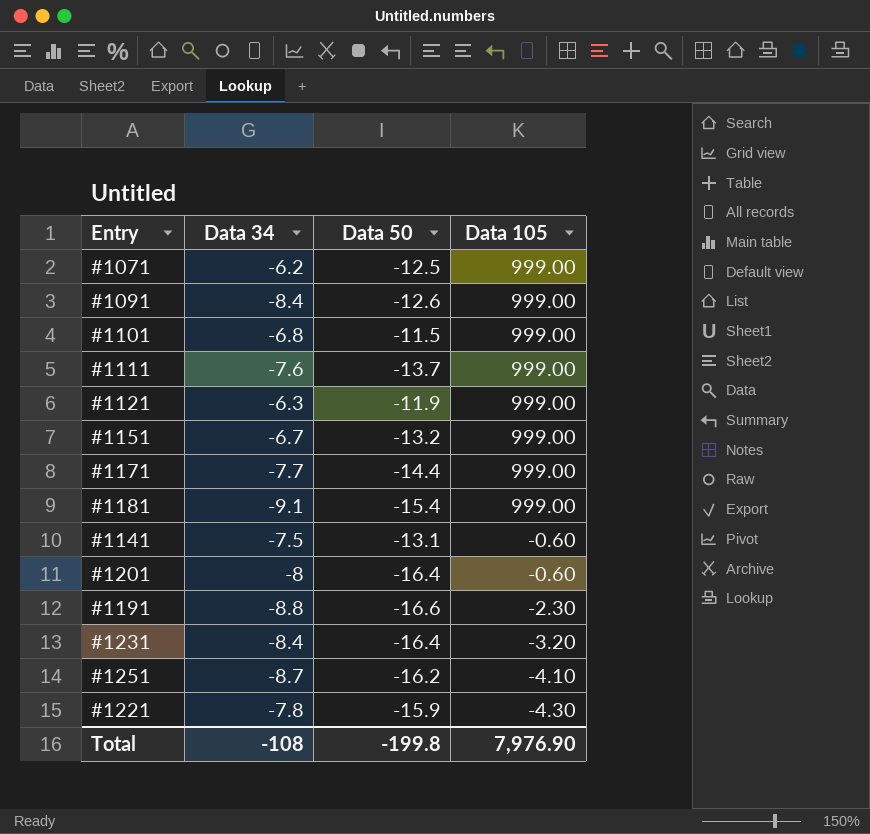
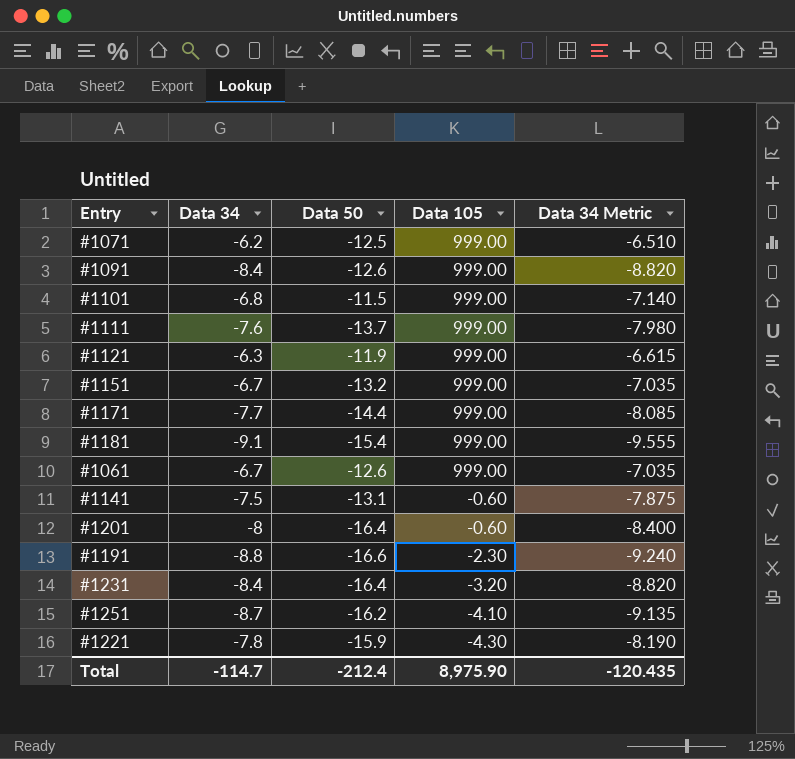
column Data 34 Metric | formula: none -> [Data 34] * 1.05
row #1061: none -> -6.7 | -12.6 | 999.00 | -7.035
Total | Data 34: -108 -> -114.7
Total | Data 50: -199.8 -> -212.4
Total | Data 105: 7,976.90 -> 8,975.90

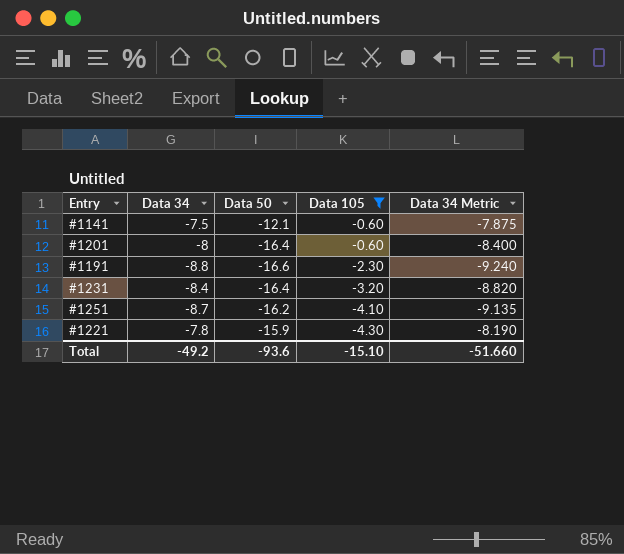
filter: none -> Data 105 != 999.00
#1141 | Data 50: -13.1 -> -12.1
Total | Data 34: -114.7 -> -49.2
Total | Data 50: -212.4 -> -93.6
Total | Data 105: 8,975.90 -> -15.10
Total | Data 34 Metric: -120.435 -> -51.660

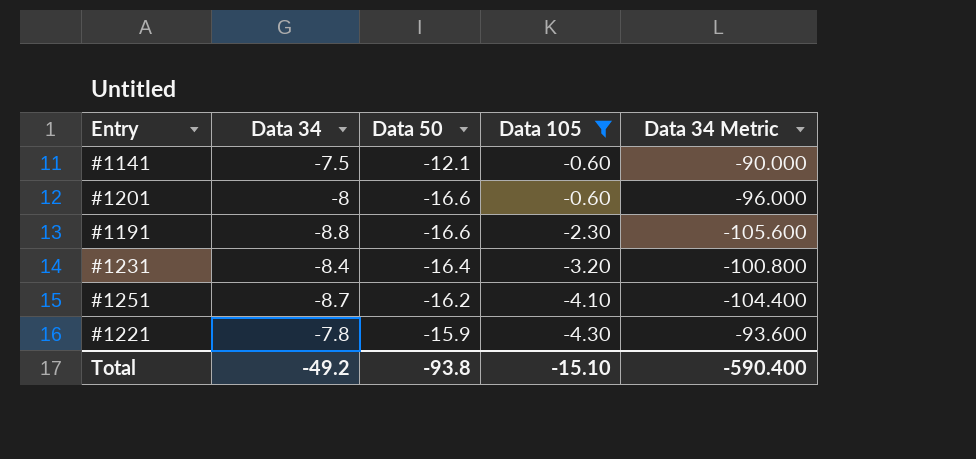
column Data 34 Metric | formula: [Data 34] * 1.05 -> [Data 34] * 12
#1201 | Data 50: -16.4 -> -16.6
Total | Data 50: -93.6 -> -93.8
Total | Data 34 Metric: -51.660 -> -590.400

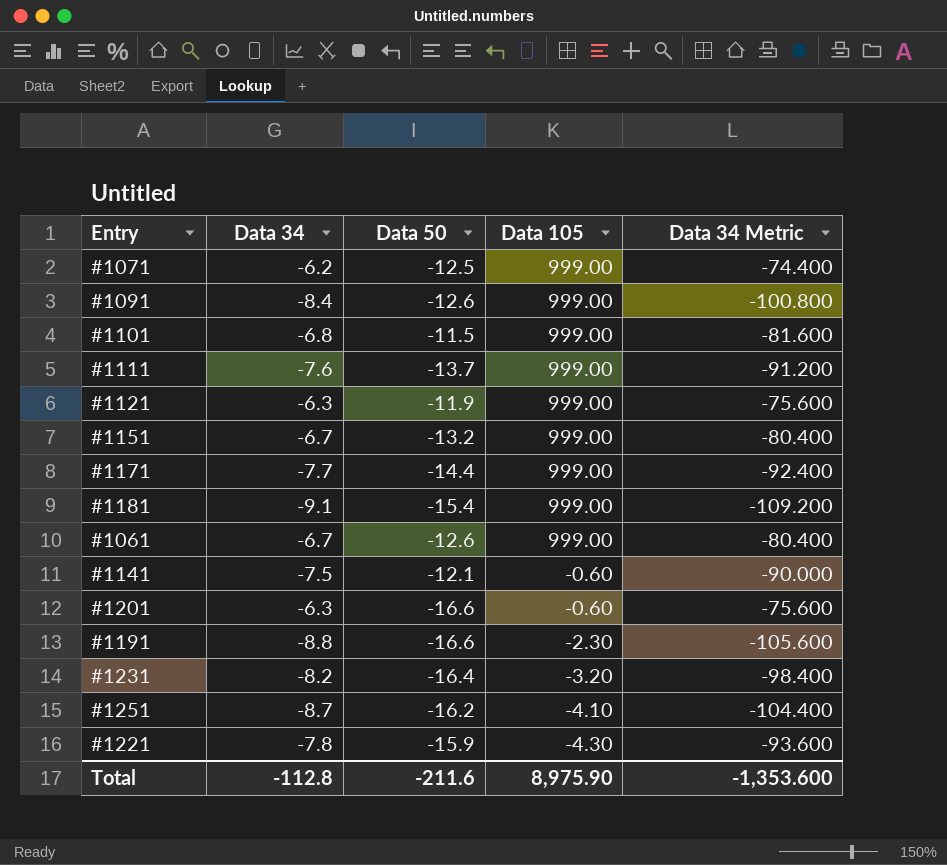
filter: Data 105 != 999.00 -> none
#1201 | Data 34: -8 -> -6.3
#1201 | Data 34 Metric: -96.000 -> -75.600
#1231 | Data 34: -8.4 -> -8.2
#1231 | Data 34 Metric: -100.800 -> -98.400
Total | Data 34: -49.2 -> -112.8
Total | Data 50: -93.8 -> -211.6
Total | Data 105: -15.10 -> 8,975.90
Total | Data 34 Metric: -590.400 -> -1,353.600

